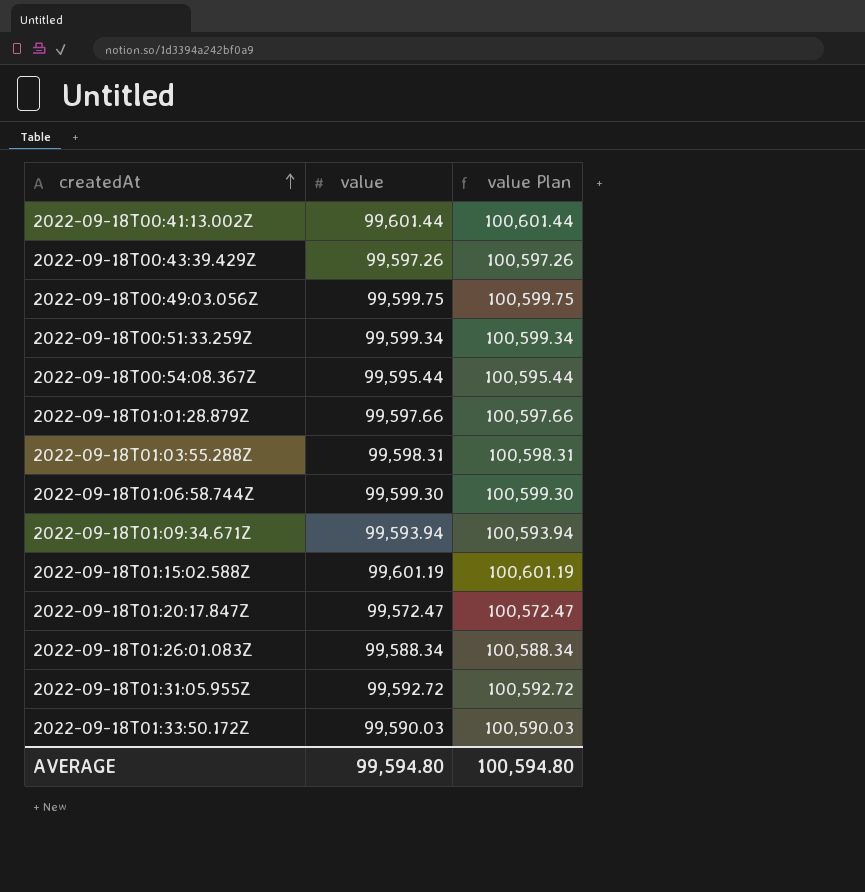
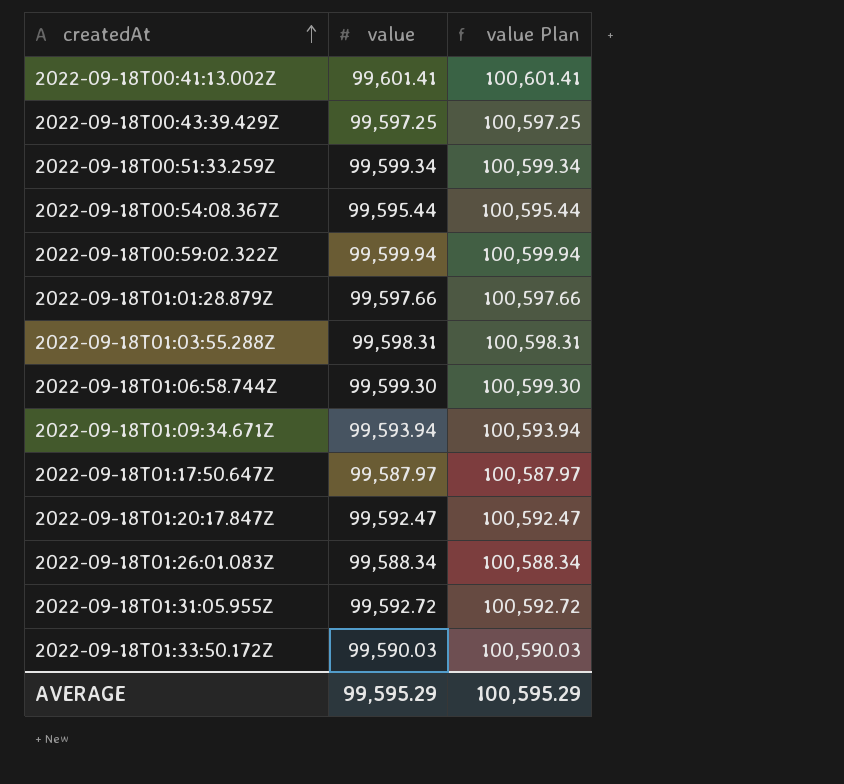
row 2022-09-18T00:49:03.056Z: 99,599.75 | 100,599.75 -> none
row 2022-09-18T01:15:02.588Z: 99,601.19 | 100,601.19 -> none
2022-09-18T00:41:13.002Z | value: 99,601.44 -> 99,601.41
2022-09-18T00:41:13.002Z | value Plan: 100,601.44 -> 100,601.41
2022-09-18T00:43:39.429Z | value: 99,597.26 -> 99,597.25
2022-09-18T00:43:39.429Z | value Plan: 100,597.26 -> 100,597.25
row 2022-09-18T00:59:02.322Z: none -> 99,599.94 | 100,599.94
row 2022-09-18T01:17:50.647Z: none -> 99,587.97 | 100,587.97
2022-09-18T01:20:17.847Z | value: 99,572.47 -> 99,592.47
2022-09-18T01:20:17.847Z | value Plan: 100,572.47 -> 100,592.47
AVERAGE | value: 99,594.80 -> 99,595.29
AVERAGE | value Plan: 100,594.80 -> 100,595.29

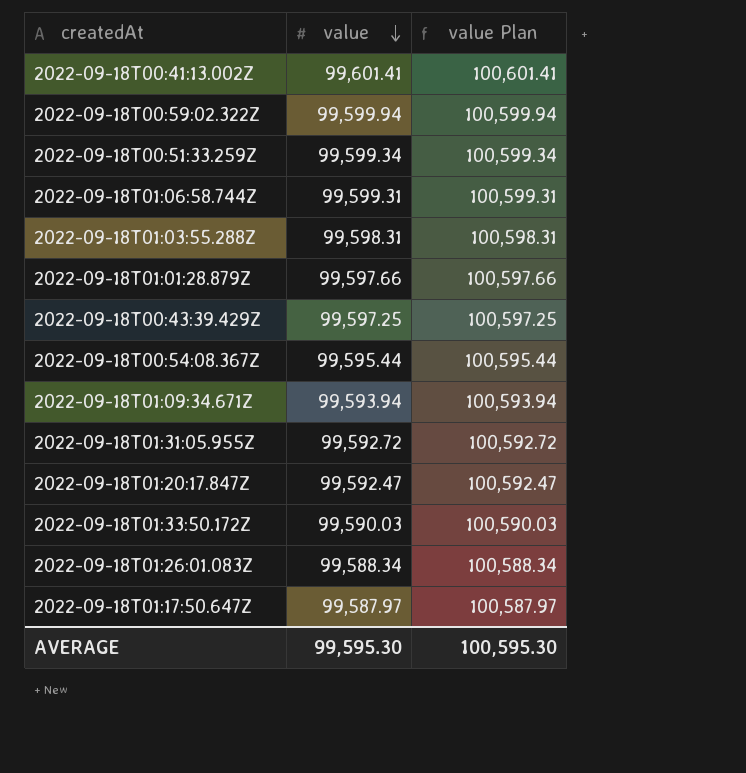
row order: createdAt ascending -> value descending
2022-09-18T01:06:58.744Z | value: 99,599.30 -> 99,599.31
2022-09-18T01:06:58.744Z | value Plan: 100,599.30 -> 100,599.31
AVERAGE | value: 99,595.29 -> 99,595.30
AVERAGE | value Plan: 100,595.29 -> 100,595.30

